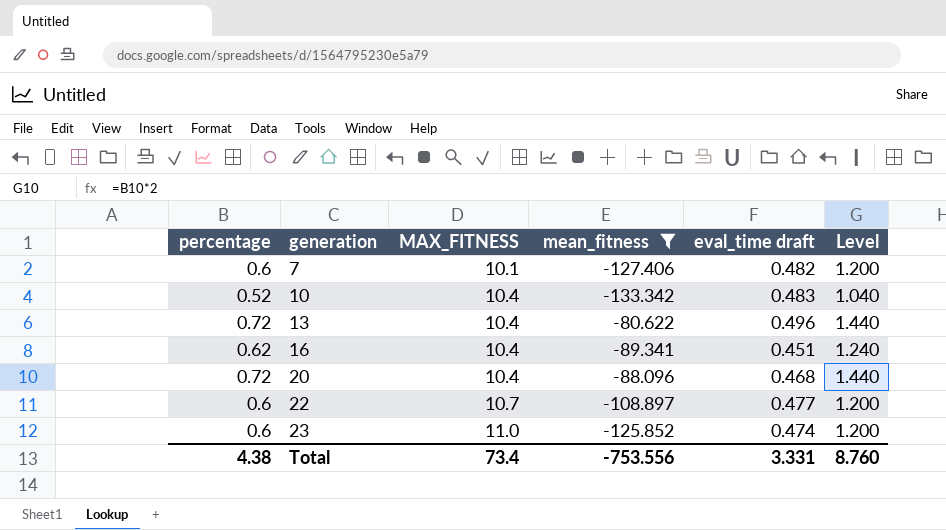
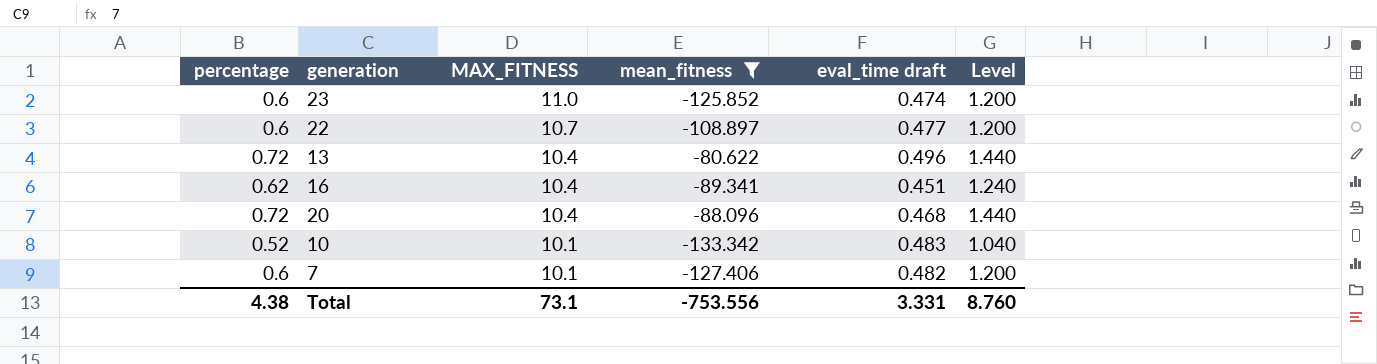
row order: generation ascending -> MAX_FITNESS descending
10 | MAX_FITNESS: 10.4 -> 10.1
Total | MAX_FITNESS: 73.4 -> 73.1

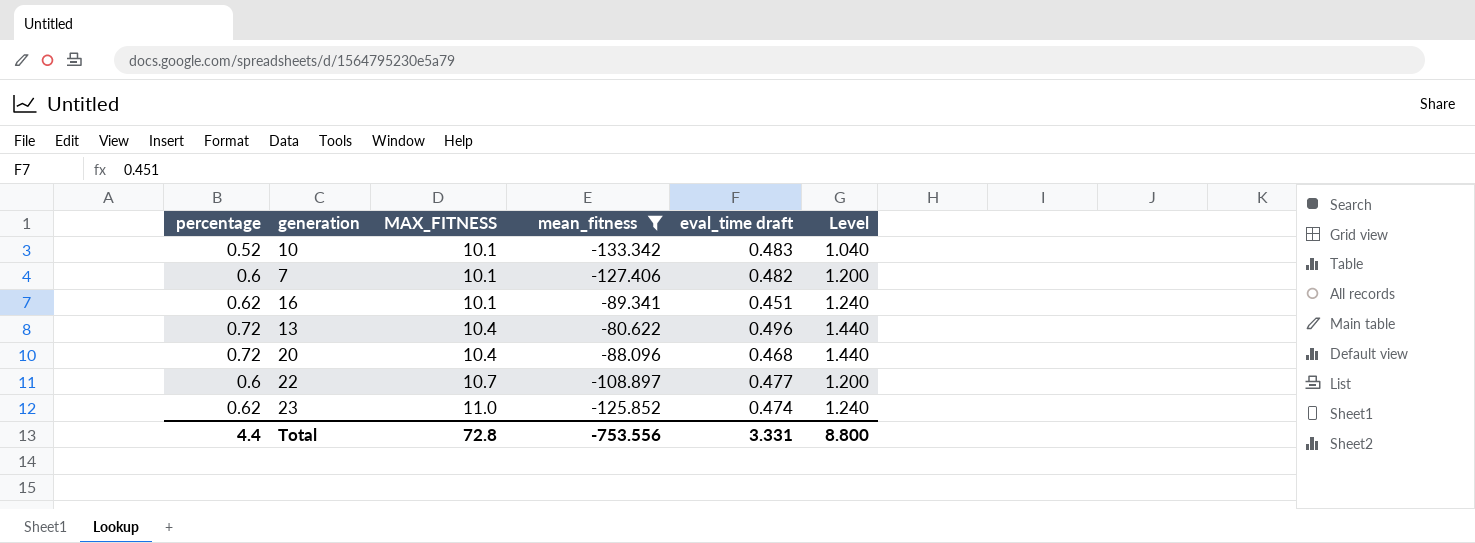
row order: MAX_FITNESS descending -> MAX_FITNESS ascending
16 | MAX_FITNESS: 10.4 -> 10.1
23 | percentage: 0.6 -> 0.62
23 | Level: 1.200 -> 1.240
Total | percentage: 4.38 -> 4.4
Total | MAX_FITNESS: 73.1 -> 72.8
Total | Level: 8.760 -> 8.800

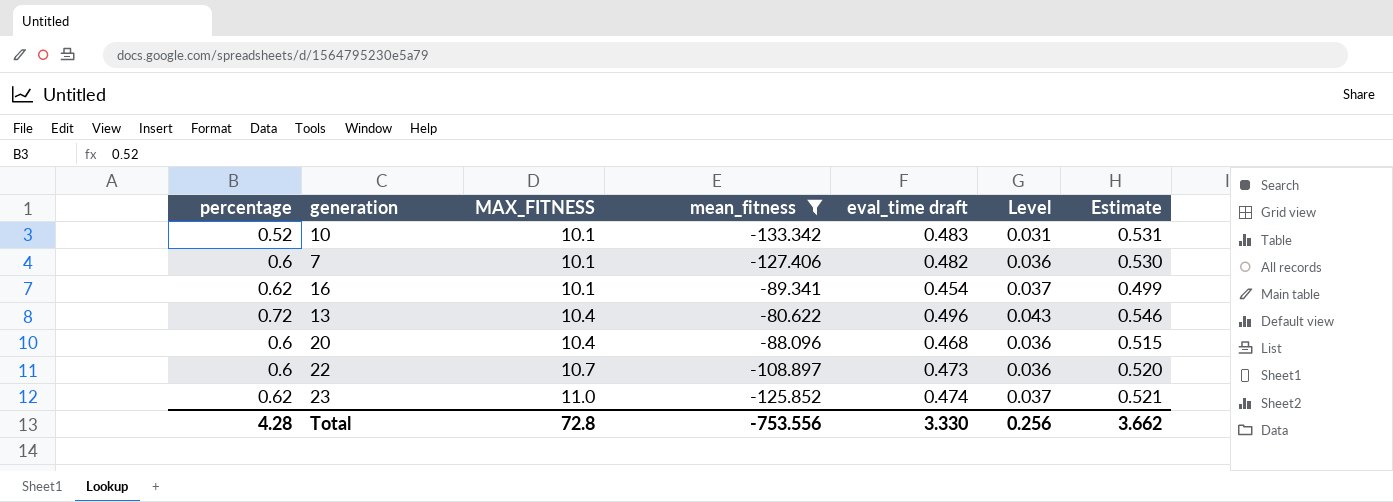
column Level | formula: [percentage] * 2 -> [percentage] * 0.06
column Estimate | formula: none -> [eval_time draft] * 1.1
16 | eval_time draft: 0.451 -> 0.454
20 | percentage: 0.72 -> 0.6
22 | eval_time draft: 0.477 -> 0.473
Total | percentage: 4.4 -> 4.28
Total | eval_time draft: 3.331 -> 3.330
Total | Level: 8.800 -> 0.256

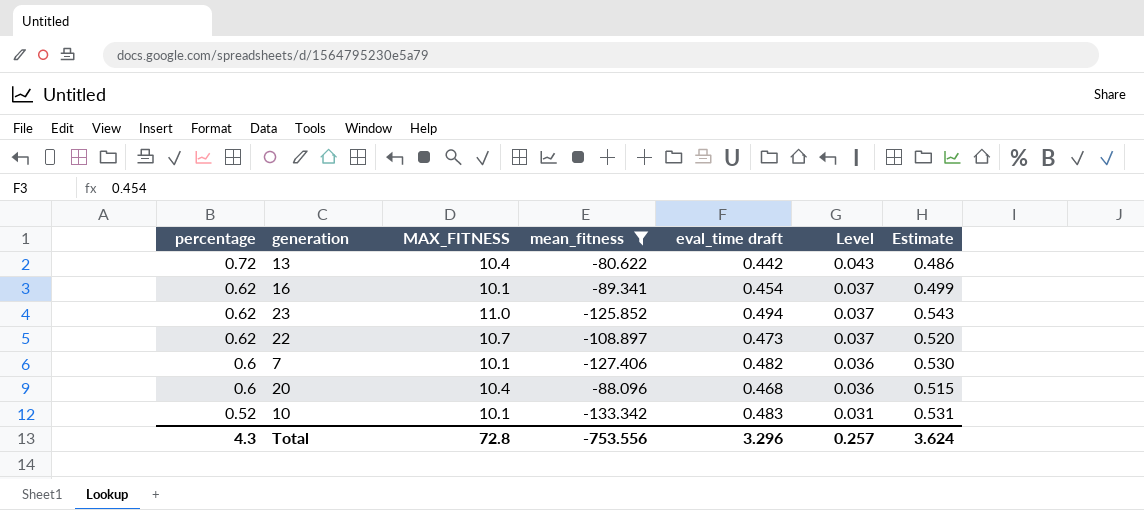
row order: MAX_FITNESS ascending -> percentage descending
13 | eval_time draft: 0.496 -> 0.442
13 | Estimate: 0.546 -> 0.486
23 | eval_time draft: 0.474 -> 0.494
23 | Estimate: 0.521 -> 0.543
22 | percentage: 0.6 -> 0.62
22 | Level: 0.036 -> 0.037
Total | percentage: 4.28 -> 4.3
Total | eval_time draft: 3.330 -> 3.296
Total | Level: 0.256 -> 0.257
Total | Estimate: 3.662 -> 3.624

